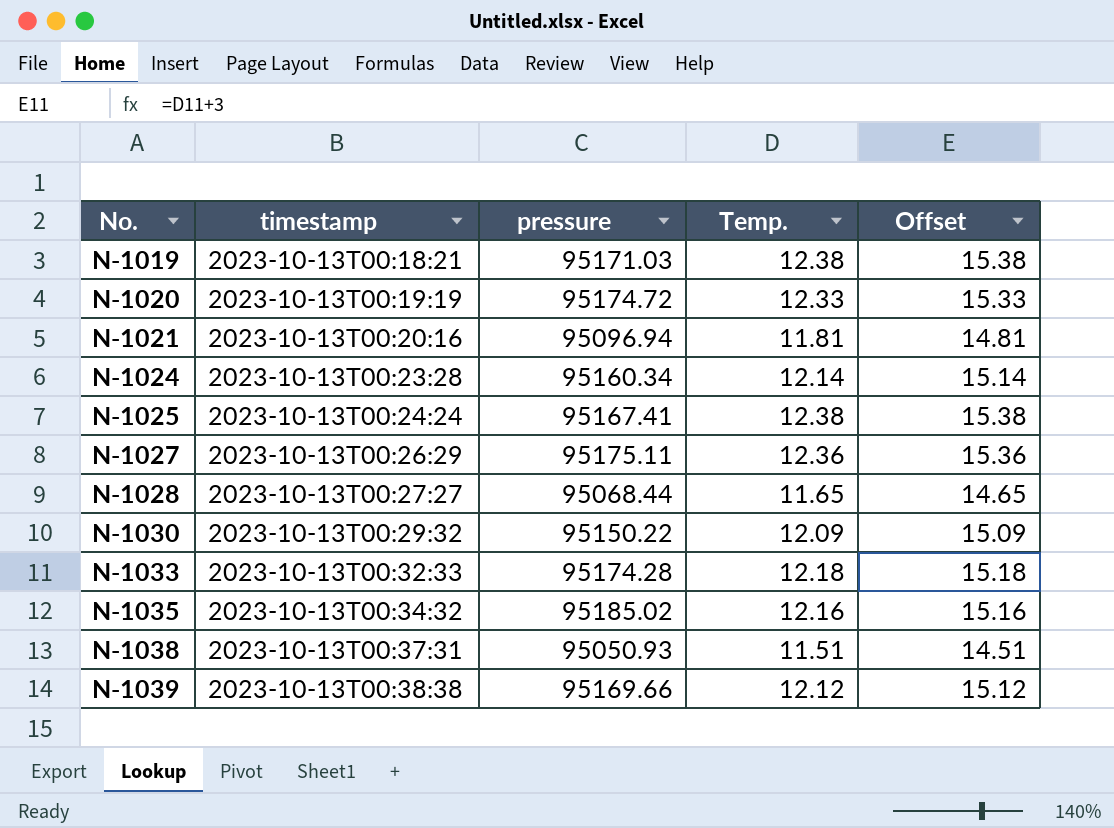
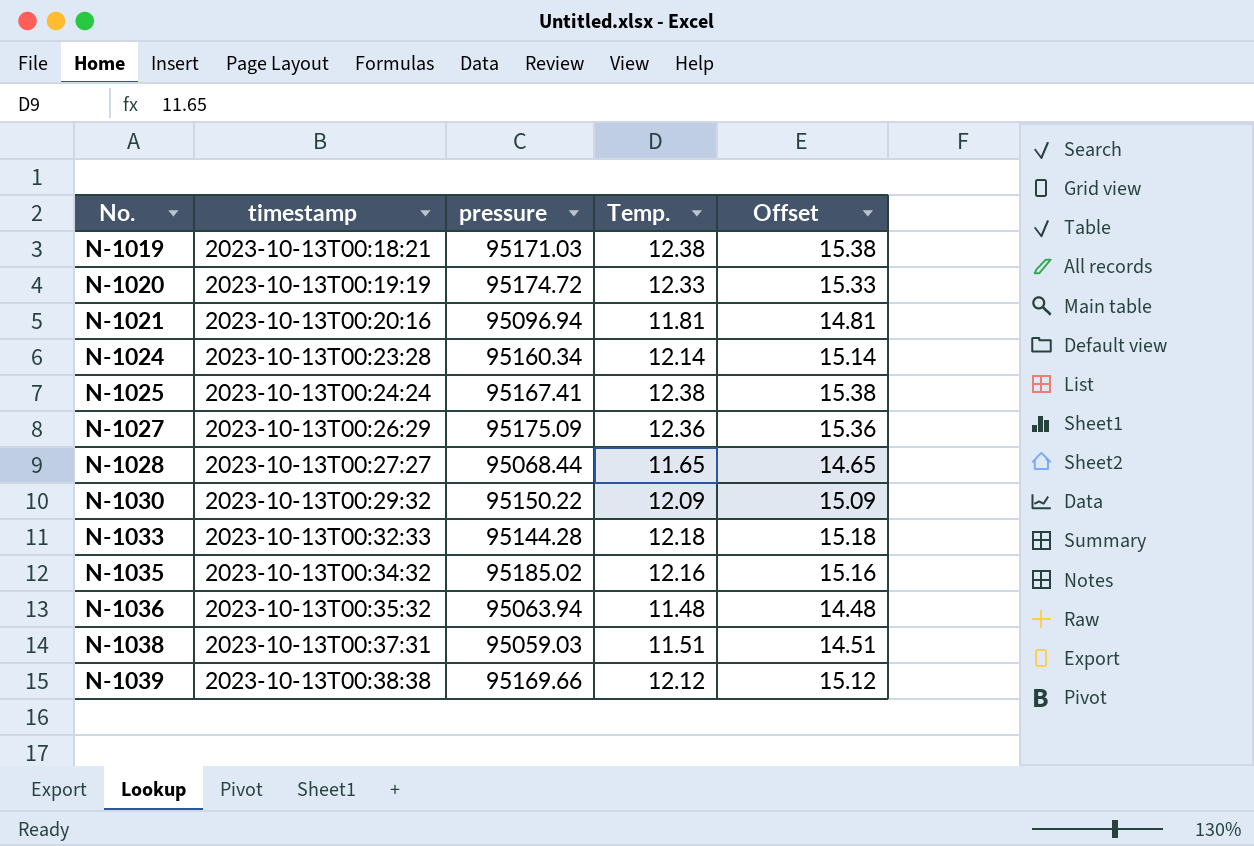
N-1027 | pressure: 95175.11 -> 95175.09
N-1033 | pressure: 95174.28 -> 95144.28
row N-1036: none -> 2023-10-13T00:35:32 | 95063.94 | 11.48 | 14.48
N-1038 | pressure: 95050.93 -> 95059.03

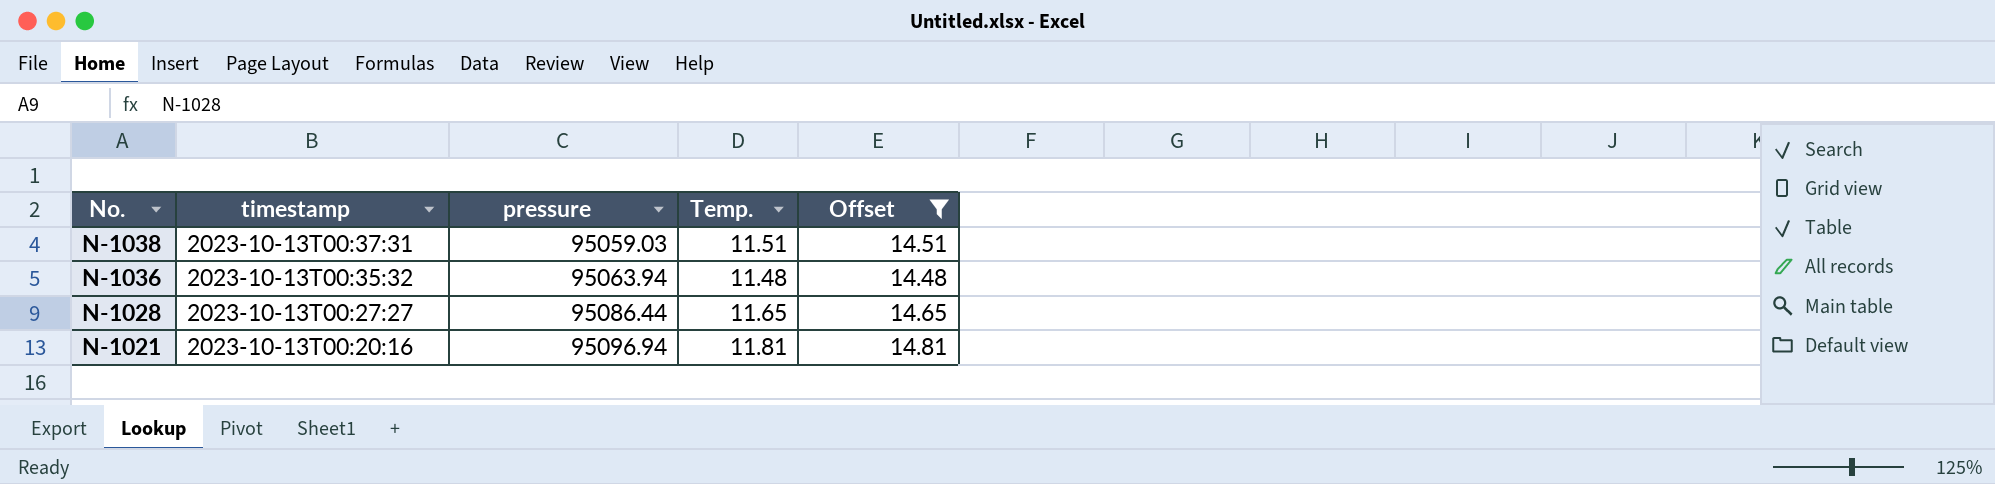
filter: none -> Offset <= 14.81
row order: No. ascending -> No. descending
N-1028 | pressure: 95068.44 -> 95086.44

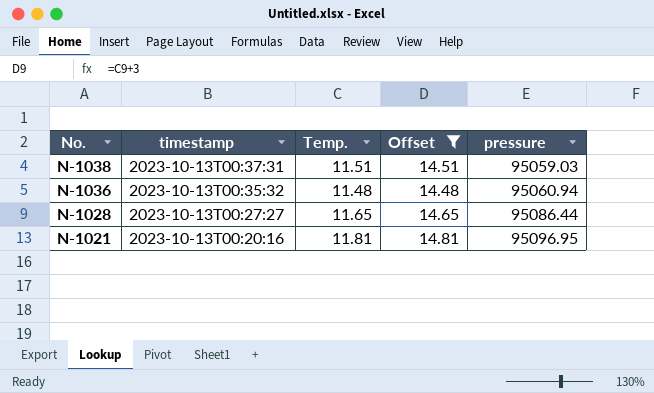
column pressure | position: 3 -> 5
N-1036 | pressure: 95063.94 -> 95060.94
N-1021 | pressure: 95096.94 -> 95096.95

